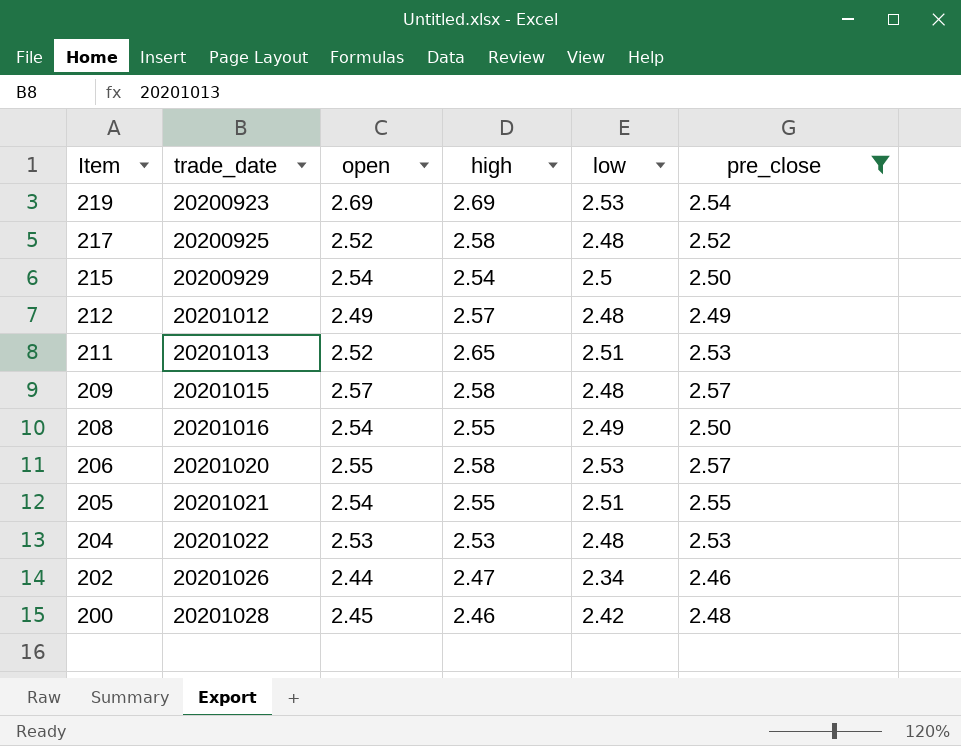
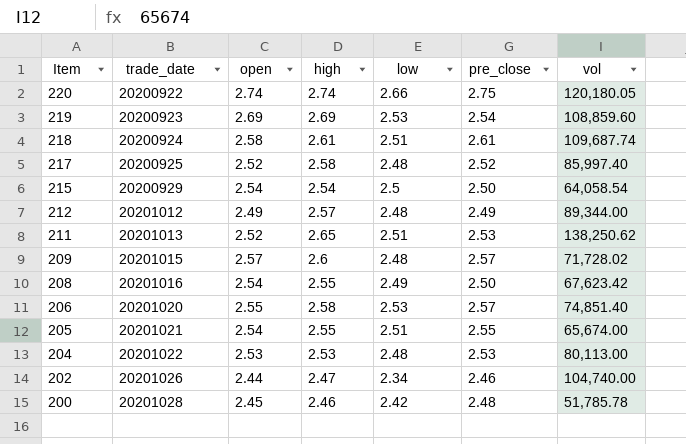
filter: pre_close <= 2.57 -> none
column vol | position: none -> 7
209 | high: 2.58 -> 2.6

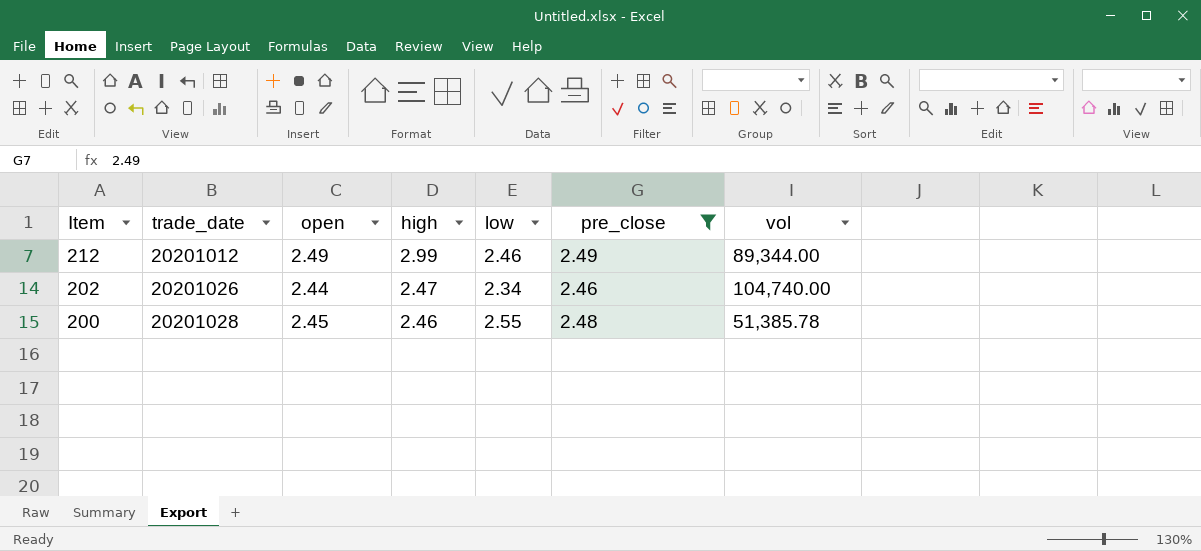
filter: none -> pre_close <= 2.49
212 | high: 2.57 -> 2.99
212 | low: 2.48 -> 2.46
200 | low: 2.42 -> 2.55
200 | vol: 51,785.78 -> 51,385.78

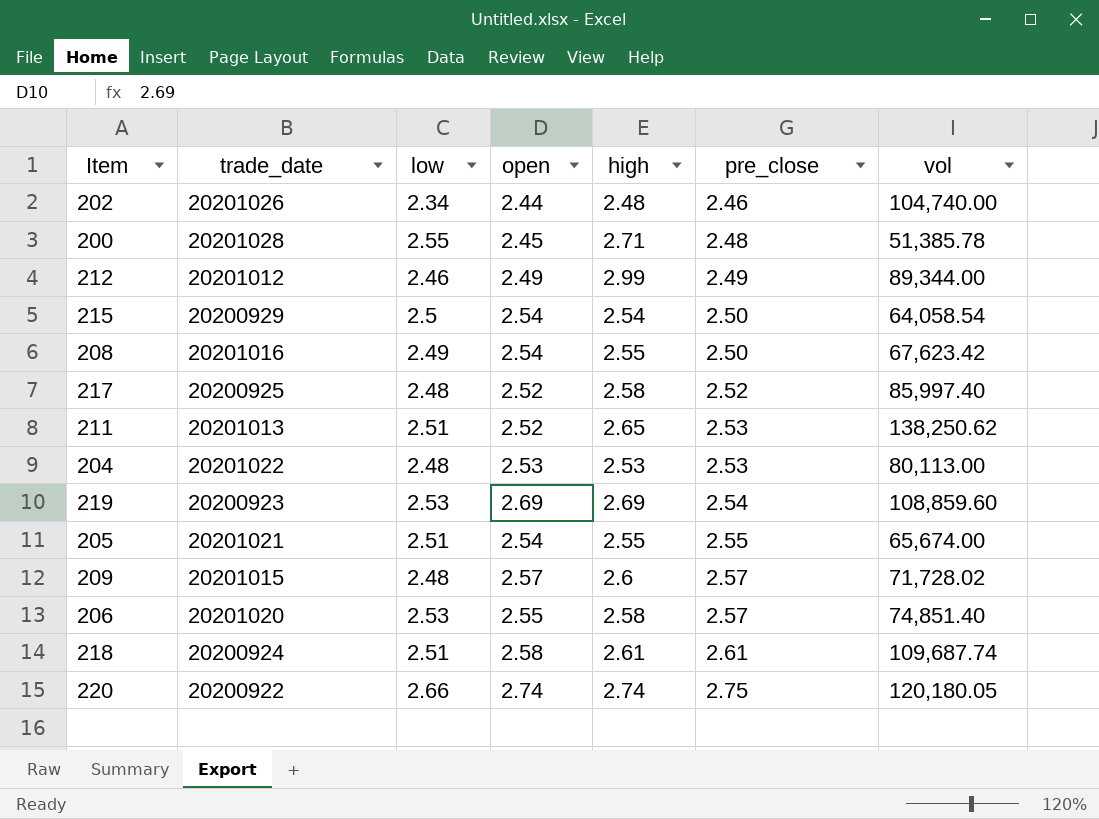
filter: pre_close <= 2.49 -> none
row order: Item descending -> pre_close ascending
column low | position: 5 -> 3
202 | high: 2.47 -> 2.48
200 | high: 2.46 -> 2.71

